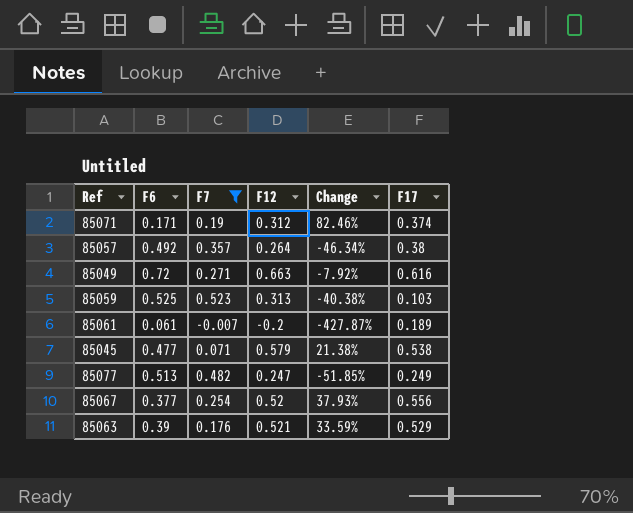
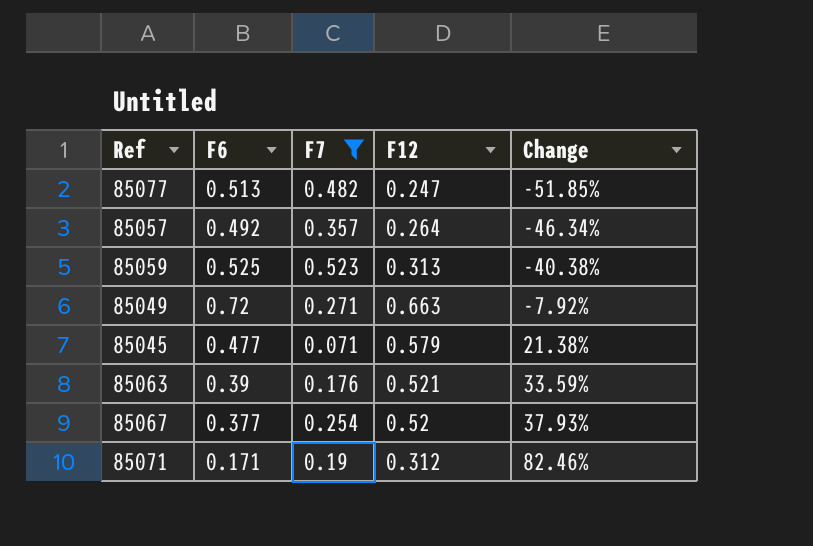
row order: none -> Change ascending
column F17 | position: 6 -> none
row 85061: 0.061 | -0.007 | -0.2 | -427.87% | 0.189 -> none

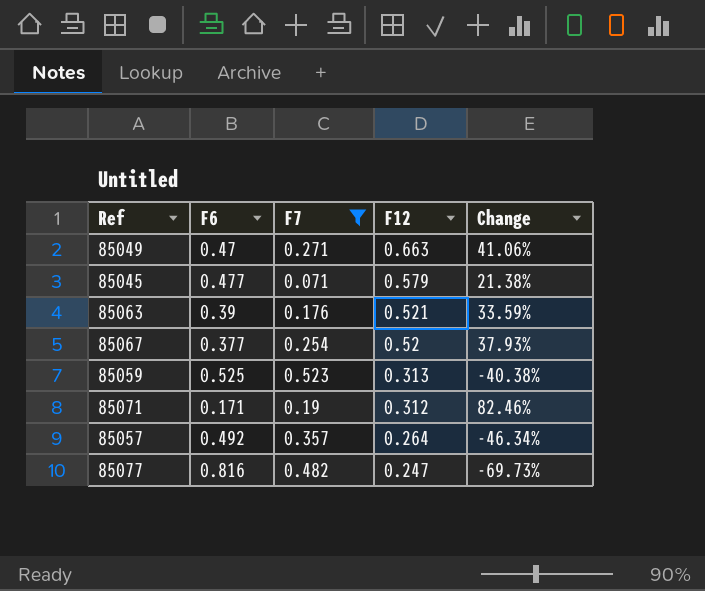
row order: Change ascending -> F12 descending
85049 | F6: 0.72 -> 0.47
85049 | Change: -7.92% -> 41.06%
85077 | F6: 0.513 -> 0.816
85077 | Change: -51.85% -> -69.73%

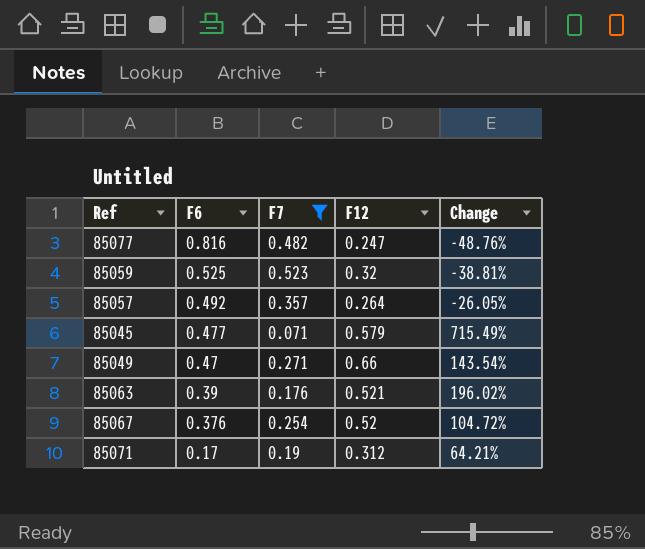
row order: F12 descending -> F6 descending
column Change | formula: ([F12] - [F6]) / [F6] -> ([F12] - [F7]) / [F7]
85059 | F12: 0.313 -> 0.32
85049 | F12: 0.663 -> 0.66
85067 | F6: 0.377 -> 0.376
85071 | F6: 0.171 -> 0.17

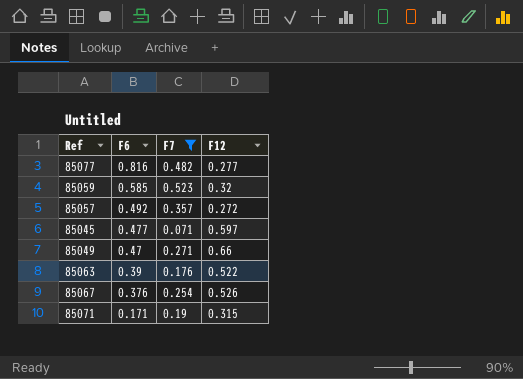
column Change | formula: ([F12] - [F7]) / [F7] -> none
85077 | F12: 0.247 -> 0.277
85059 | F6: 0.525 -> 0.585
85057 | F12: 0.264 -> 0.272
85045 | F12: 0.579 -> 0.597
85063 | F12: 0.521 -> 0.522
85067 | F12: 0.52 -> 0.526
85071 | F6: 0.17 -> 0.171
85071 | F12: 0.312 -> 0.315

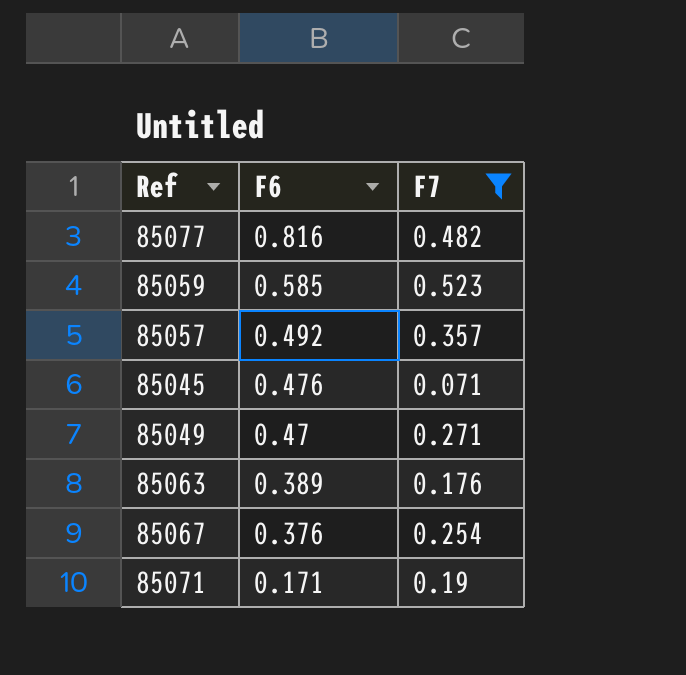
column F12 | position: 4 -> none
85045 | F6: 0.477 -> 0.476
85063 | F6: 0.39 -> 0.389

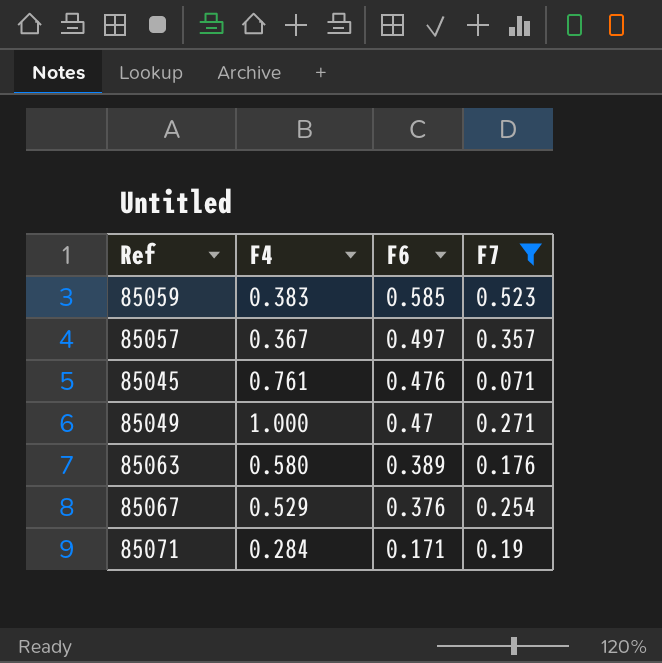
column F4 | position: none -> 2
row 85077: 0.816 | 0.482 -> none
85057 | F6: 0.492 -> 0.497

